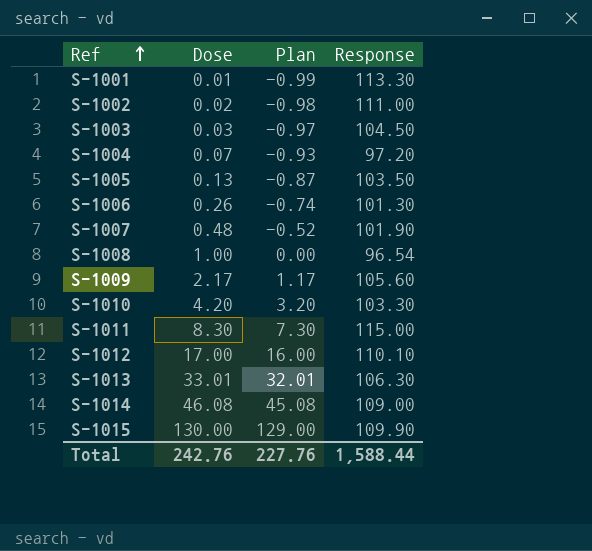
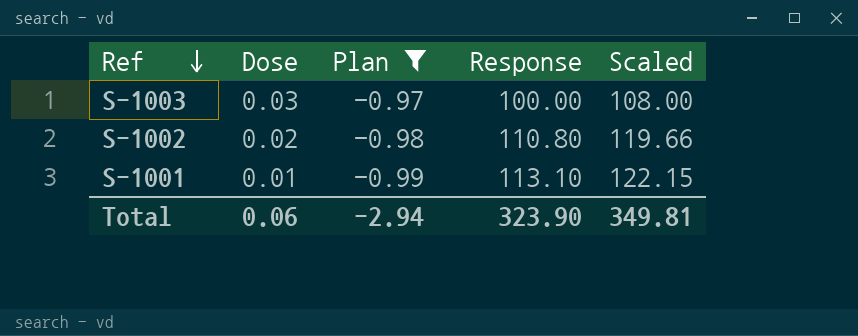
filter: none -> Plan <= -0.97
row order: Ref ascending -> Ref descending
column Scaled | formula: none -> [Response] * 1.08
S-1003 | Response: 104.50 -> 100.00
S-1002 | Response: 111.00 -> 110.80
S-1001 | Response: 113.30 -> 113.10
Total | Dose: 242.76 -> 0.06
Total | Plan: 227.76 -> -2.94
Total | Response: 1,588.44 -> 323.90

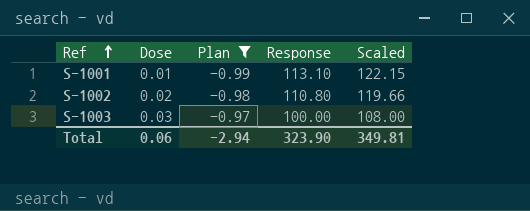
row order: Ref descending -> Ref ascending

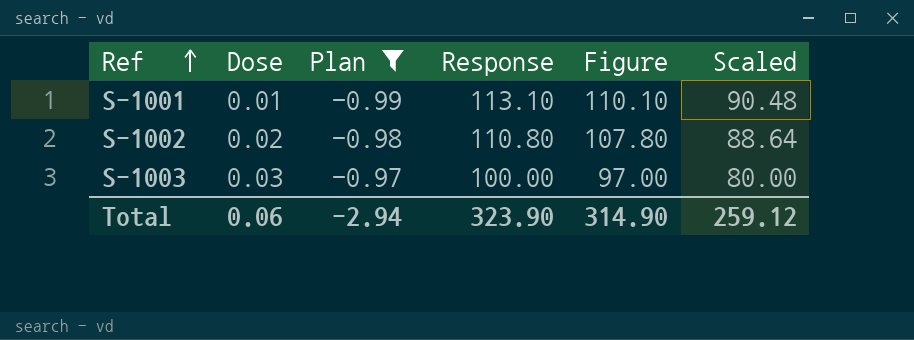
column Figure | formula: none -> [Response] - 3
column Scaled | formula: [Response] * 1.08 -> [Response] * 0.8
Total | Scaled: 349.81 -> 259.12

